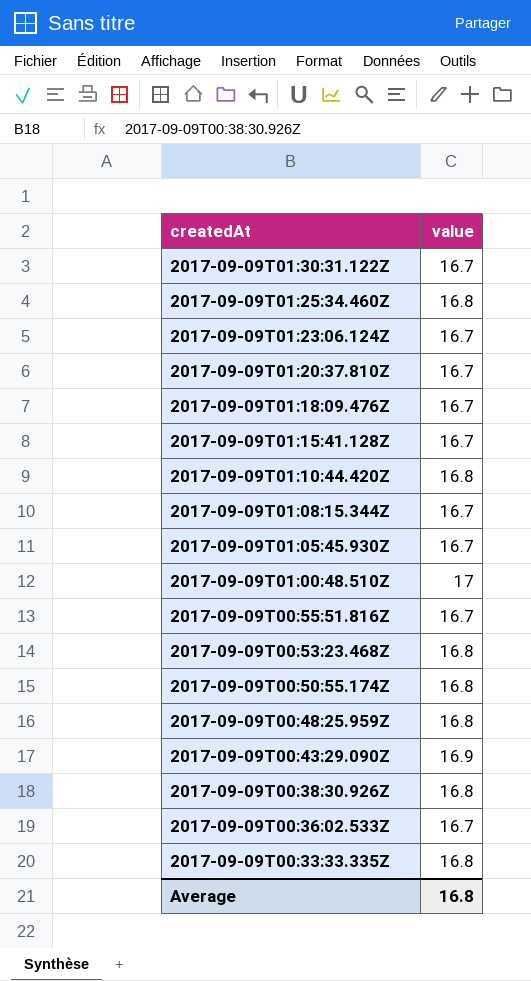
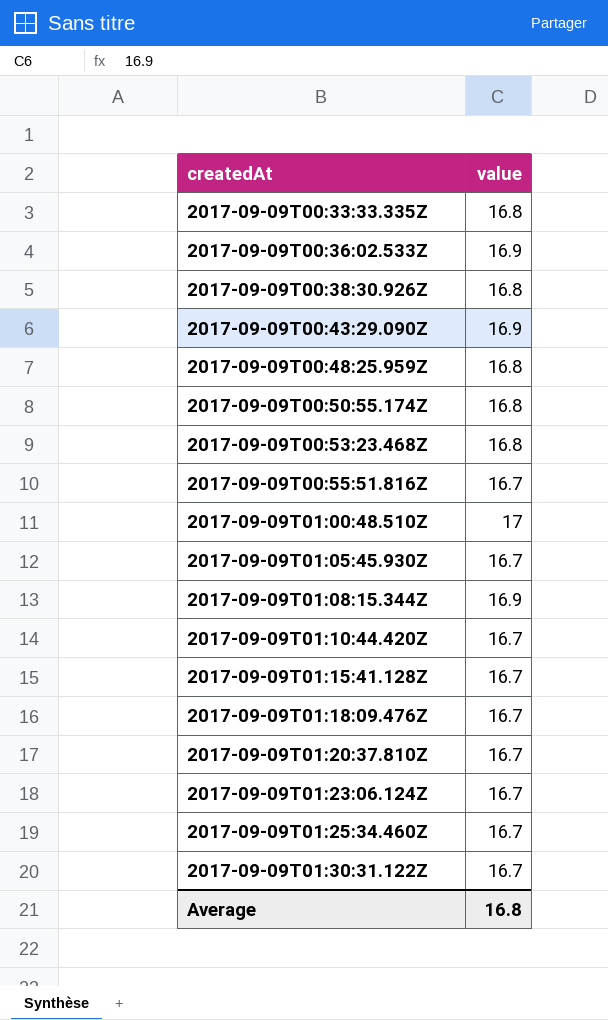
row order: createdAt descending -> createdAt ascending
2017-09-09T00:36:02.533Z | value: 16.7 -> 16.9
2017-09-09T01:08:15.344Z | value: 16.7 -> 16.9
2017-09-09T01:10:44.420Z | value: 16.8 -> 16.7
2017-09-09T01:25:34.460Z | value: 16.8 -> 16.7

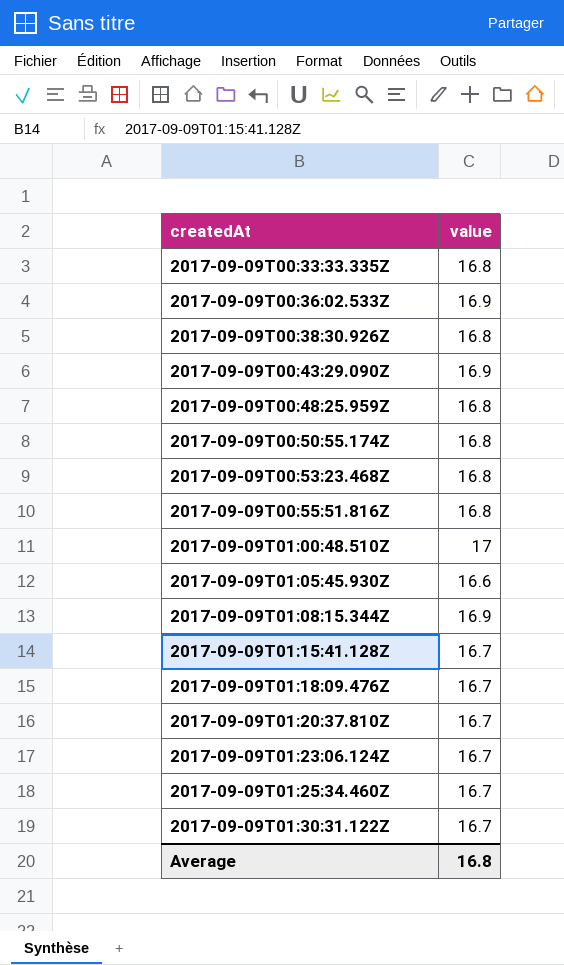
row 2017-09-09T01:10:44.420Z: 16.7 -> none
2017-09-09T00:55:51.816Z | value: 16.7 -> 16.8
2017-09-09T01:05:45.930Z | value: 16.7 -> 16.6

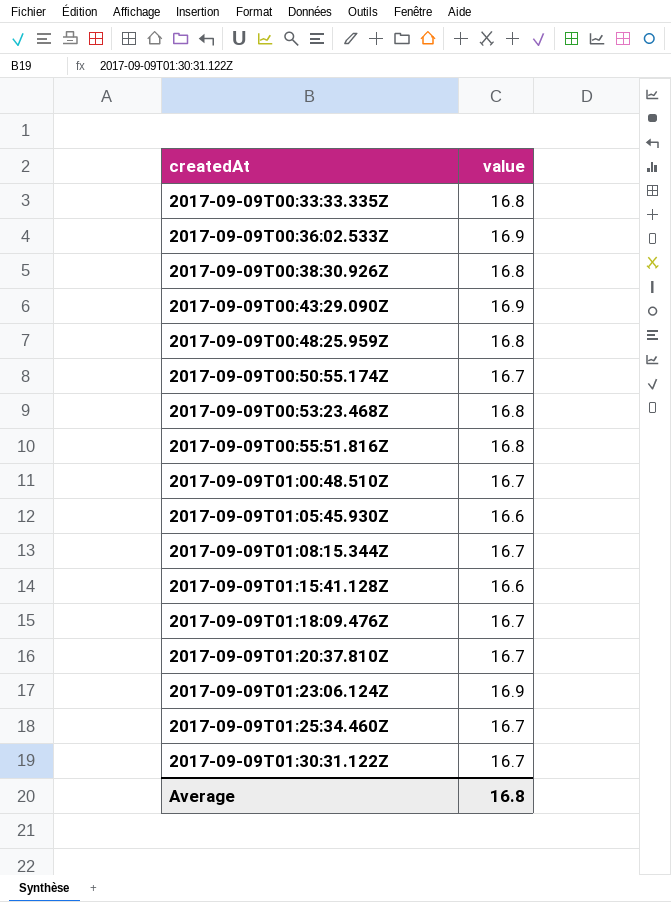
2017-09-09T00:50:55.174Z | value: 16.8 -> 16.7
2017-09-09T01:00:48.510Z | value: 17 -> 16.7
2017-09-09T01:08:15.344Z | value: 16.9 -> 16.7
2017-09-09T01:15:41.128Z | value: 16.7 -> 16.6
2017-09-09T01:23:06.124Z | value: 16.7 -> 16.9

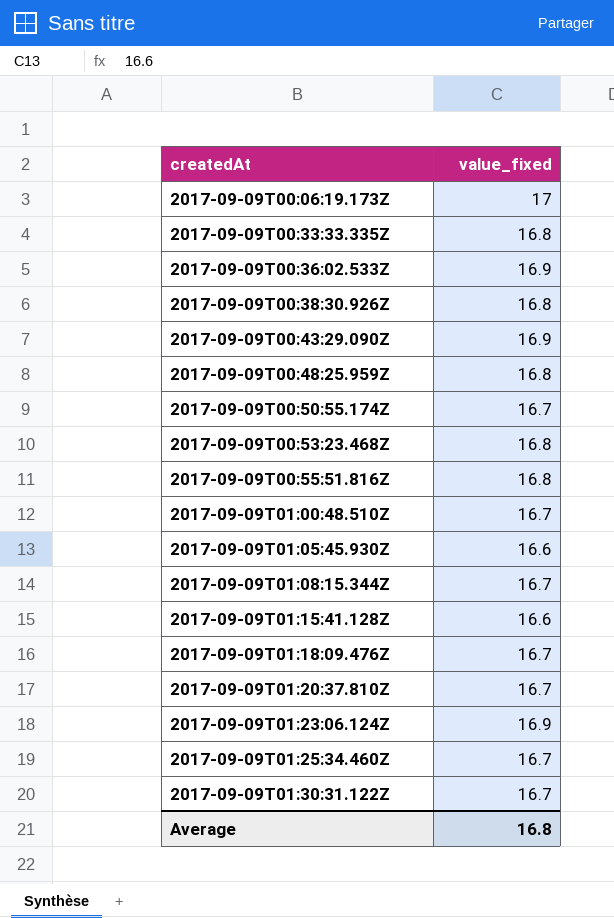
column name: value -> value_fixed
row 2017-09-09T00:06:19.173Z: none -> 17

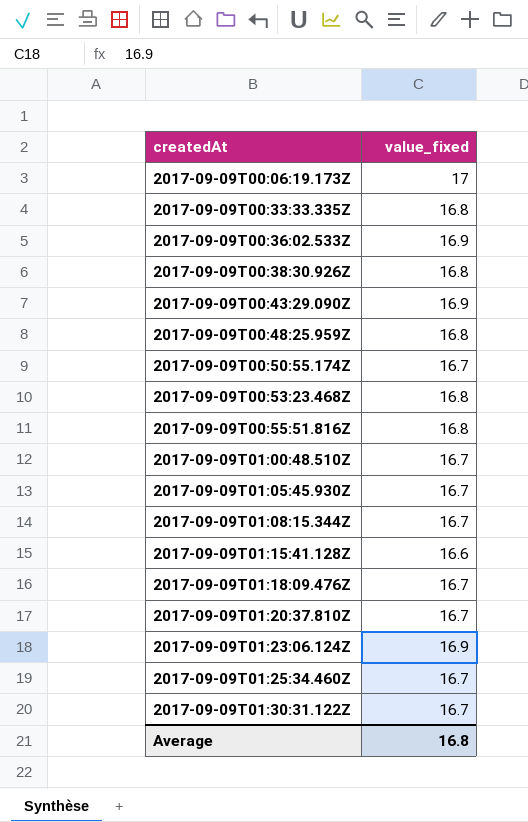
2017-09-09T01:05:45.930Z | value_fixed: 16.6 -> 16.7

